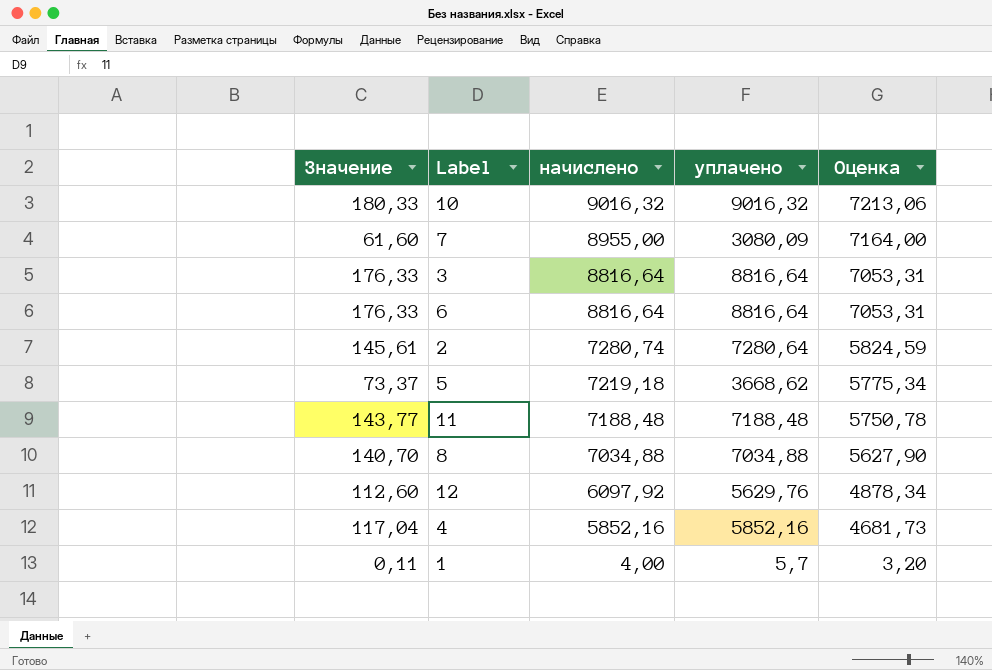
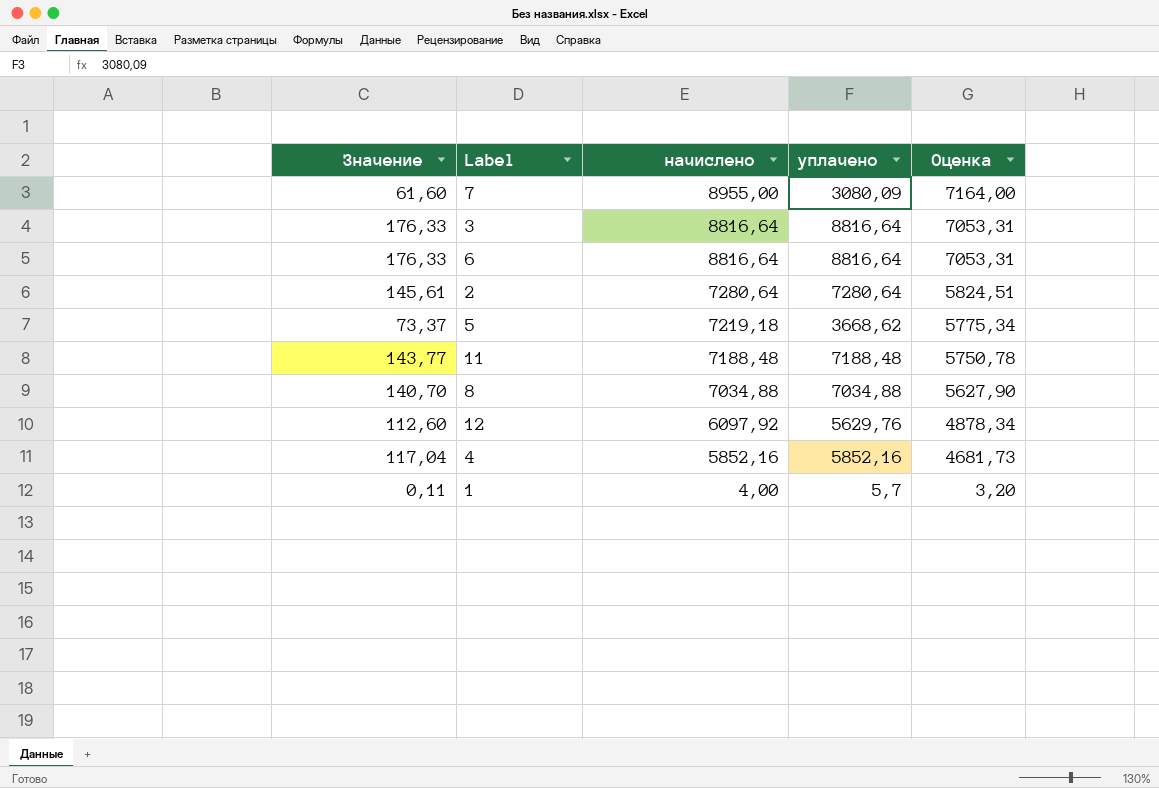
row 10: 180,33 | 9016,32 | 9016,32 | 7213,06 -> none
2 | начислено: 7280,74 -> 7280,64
2 | Оценка: 5824,59 -> 5824,51

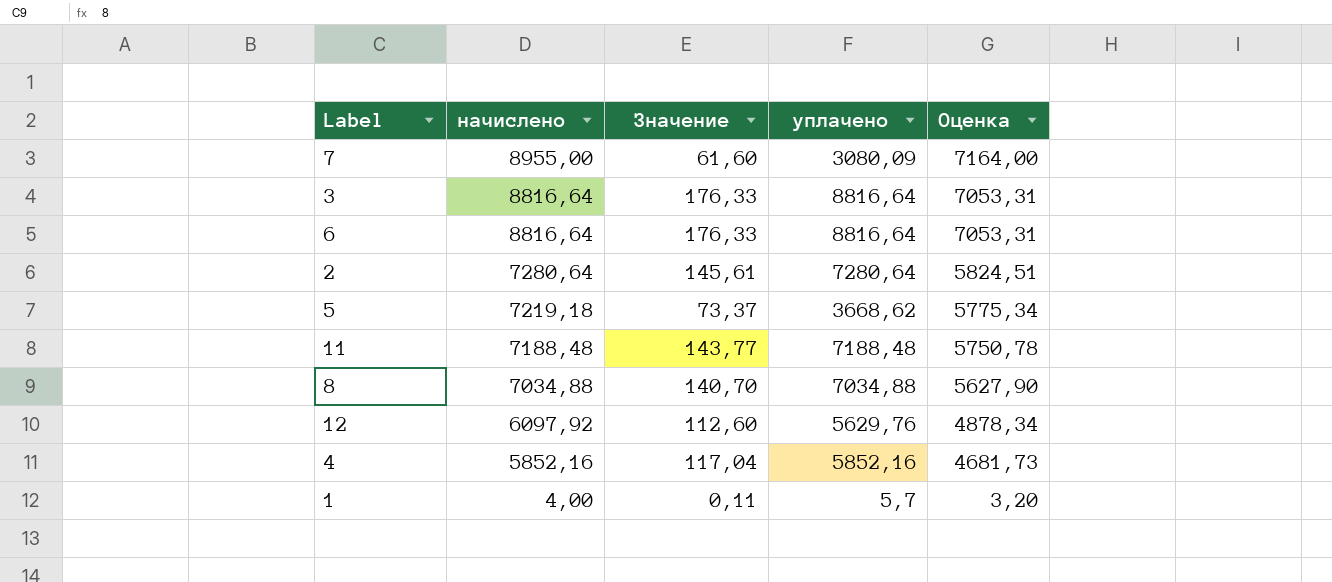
column Значение | position: 1 -> 3

